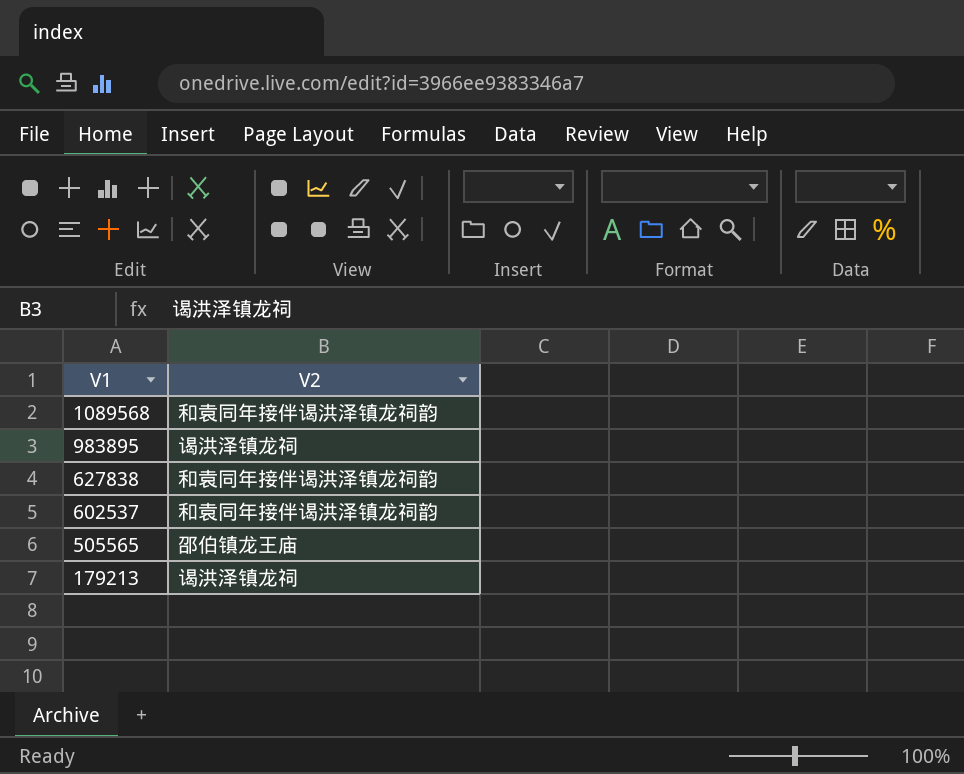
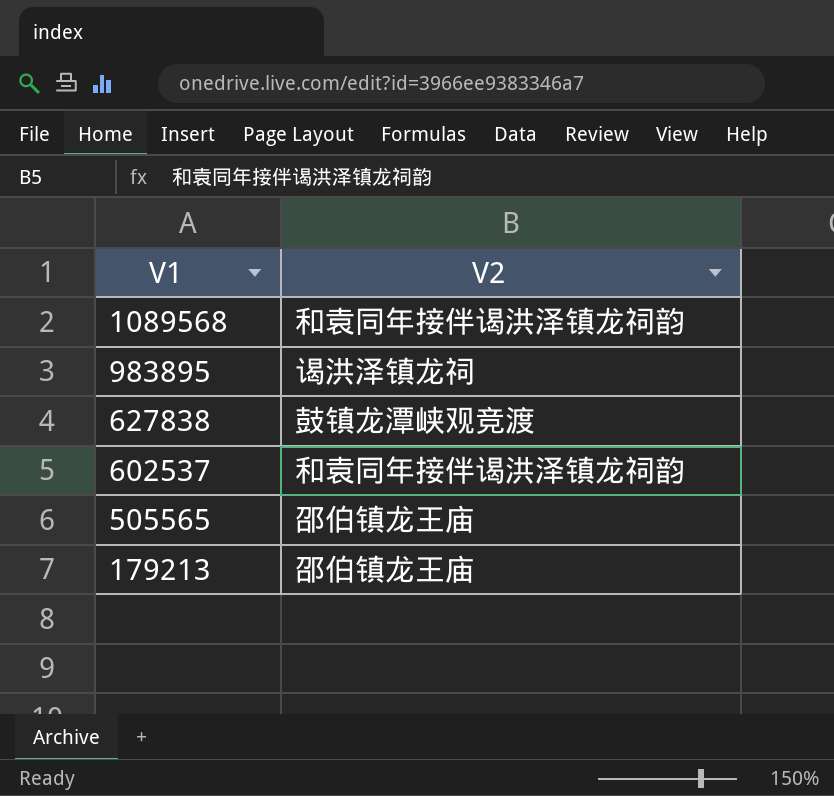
627838 | V2: 和袁同年接伴谒洪泽镇龙祠韵 -> 鼓镇龙潭峡观竞渡
179213 | V2: 谒洪泽镇龙祠 -> 邵伯镇龙王庙

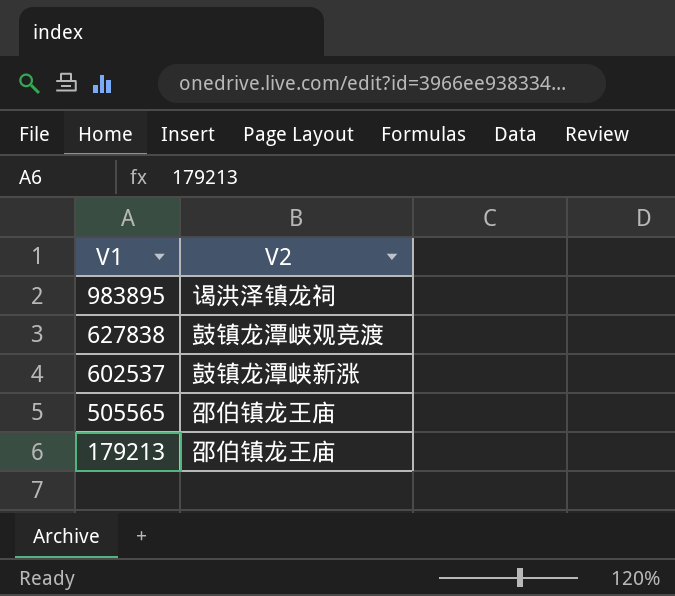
row 1089568: 和袁同年接伴谒洪泽镇龙祠韵 -> none
602537 | V2: 和袁同年接伴谒洪泽镇龙祠韵 -> 鼓镇龙潭峡新涨

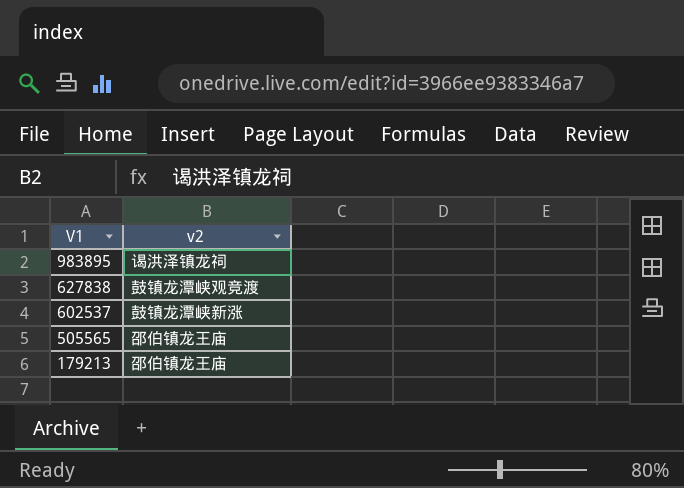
column name: V2 -> v2

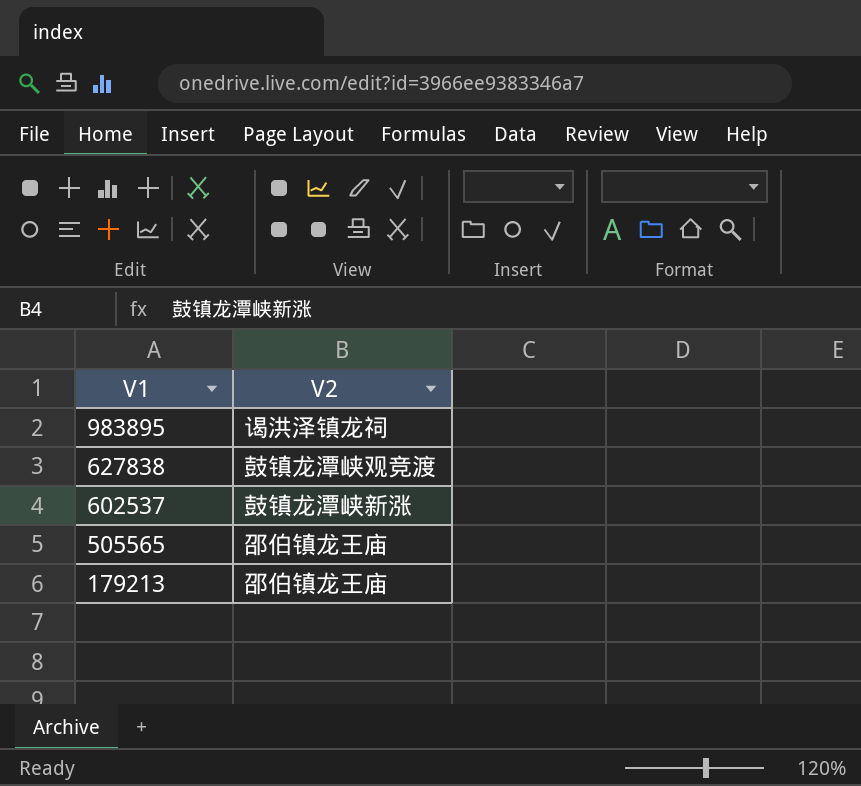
column name: v2 -> V2

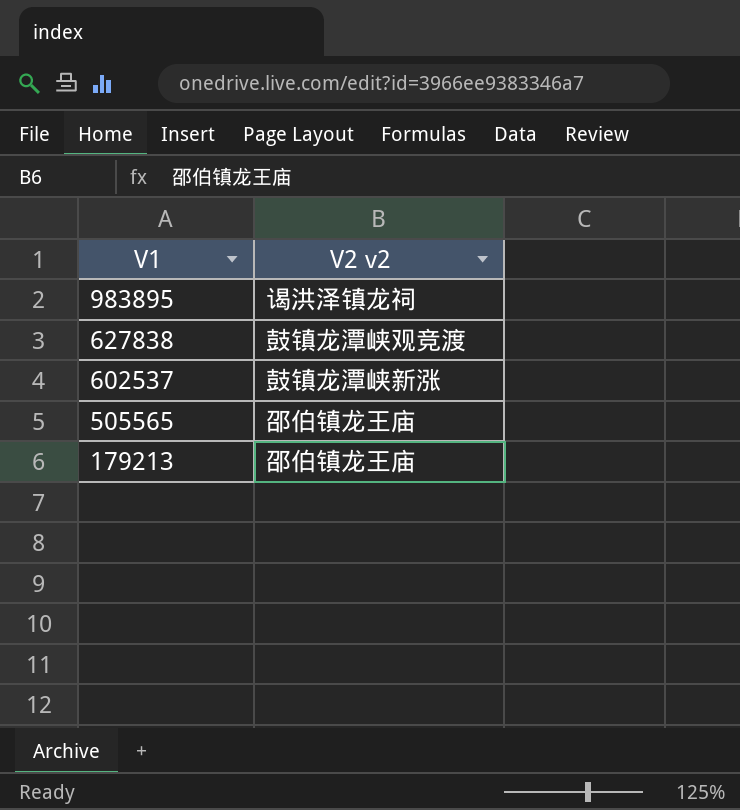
column name: V2 -> V2 v2

